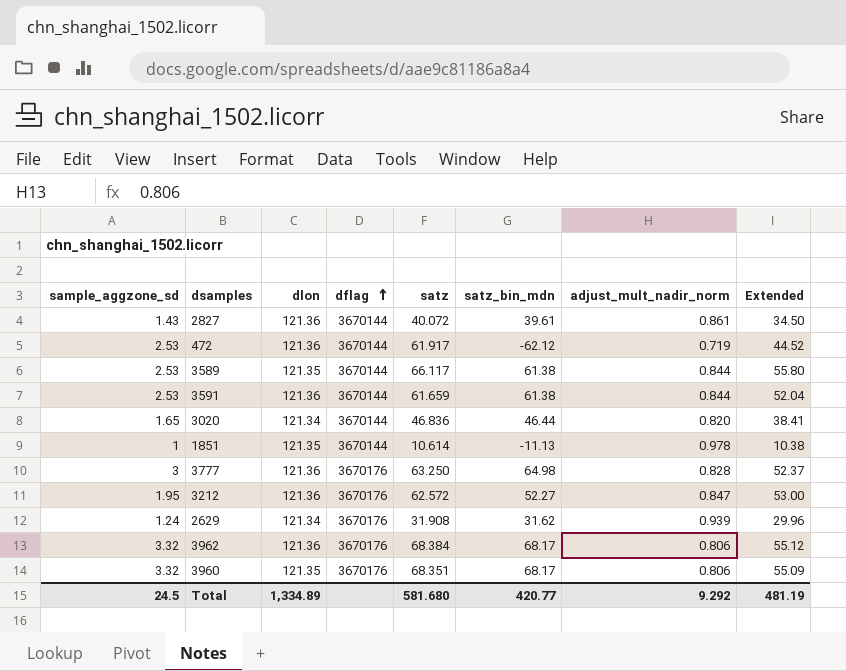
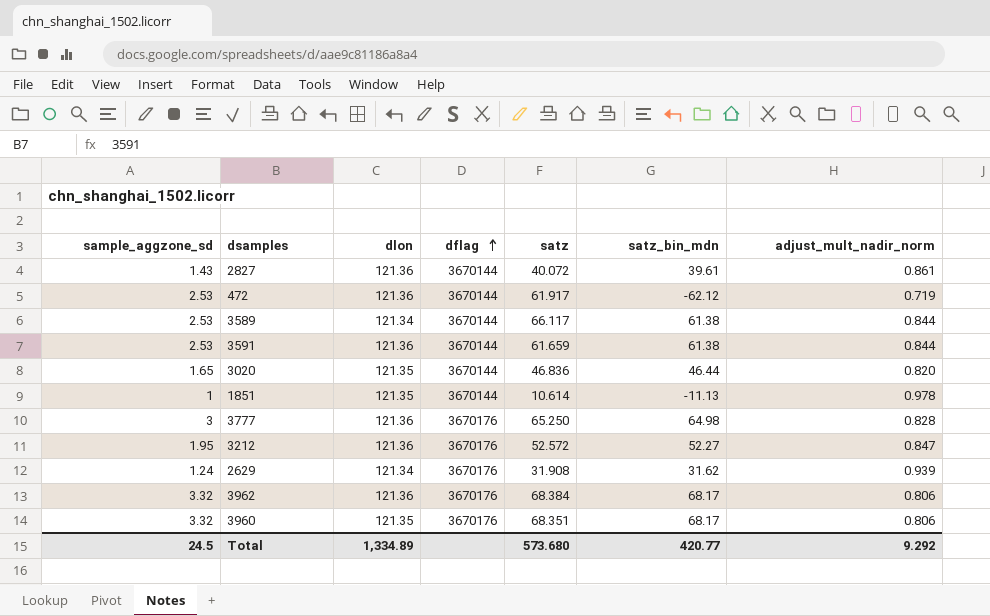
column Extended | formula: [satz] * [adjust_mult_nadir_norm] -> none
3589 | dlon: 121.35 -> 121.34
3020 | dlon: 121.34 -> 121.35
3777 | satz: 63.250 -> 65.250
3212 | satz: 62.572 -> 52.572
Total | satz: 581.680 -> 573.680

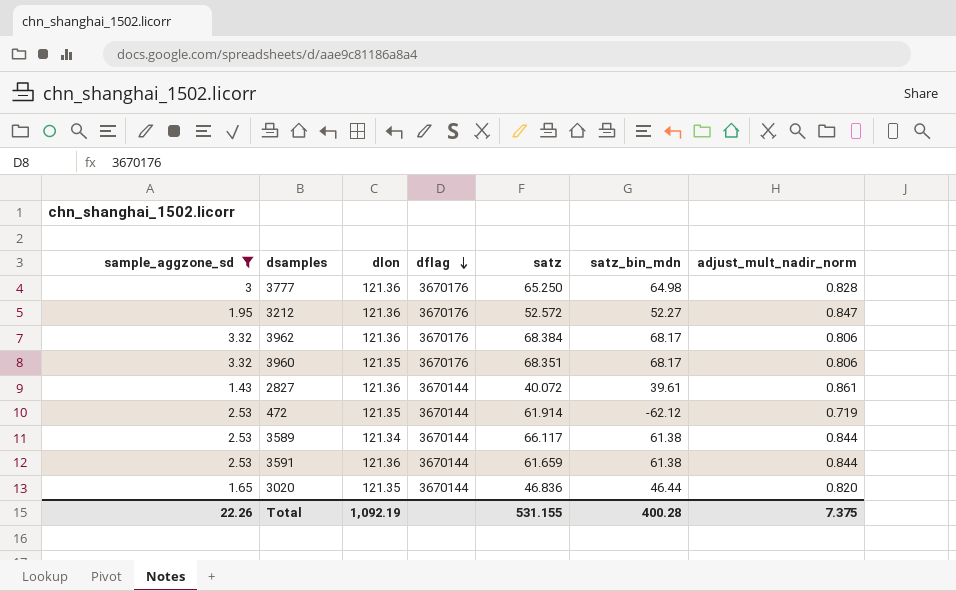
filter: none -> sample_aggzone_sd >= 1.43
row order: dflag ascending -> dflag descending
472 | dlon: 121.36 -> 121.35
472 | satz: 61.917 -> 61.914
Total | sample_aggzone_sd: 24.5 -> 22.26
Total | dlon: 1,334.89 -> 1,092.19
Total | satz: 573.680 -> 531.155
Total | satz_bin_mdn: 420.77 -> 400.28
Total | adjust_mult_nadir_norm: 9.292 -> 7.375

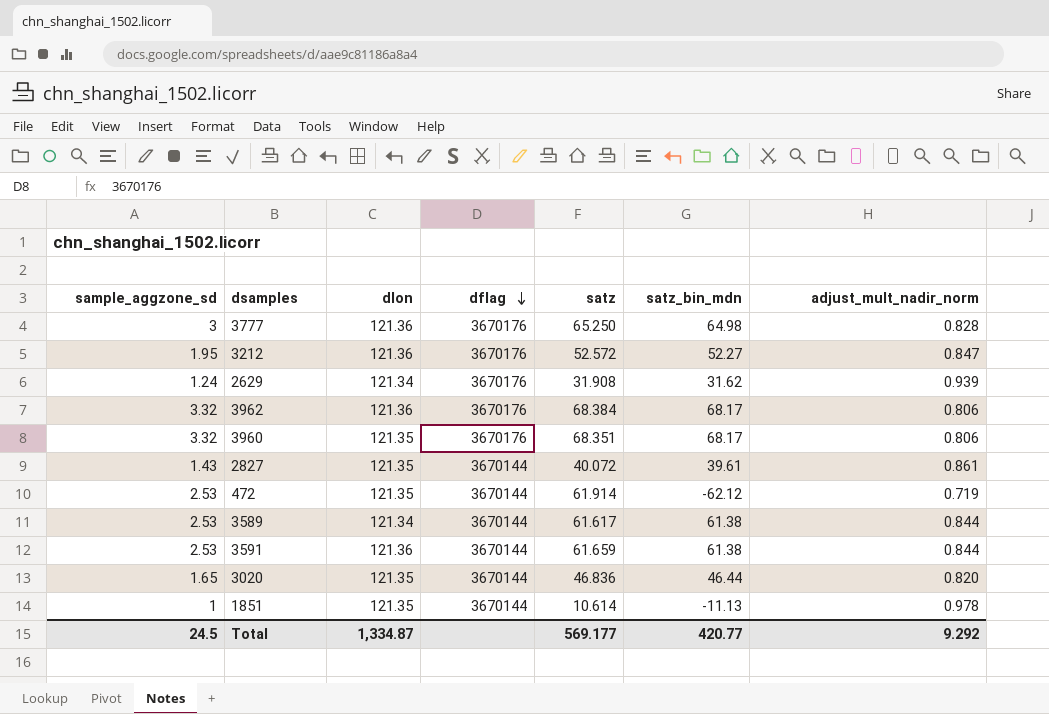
filter: sample_aggzone_sd >= 1.43 -> none
2827 | dlon: 121.36 -> 121.35
3589 | satz: 66.117 -> 61.617
Total | sample_aggzone_sd: 22.26 -> 24.5
Total | dlon: 1,092.19 -> 1,334.87
Total | satz: 531.155 -> 569.177
Total | satz_bin_mdn: 400.28 -> 420.77
Total | adjust_mult_nadir_norm: 7.375 -> 9.292

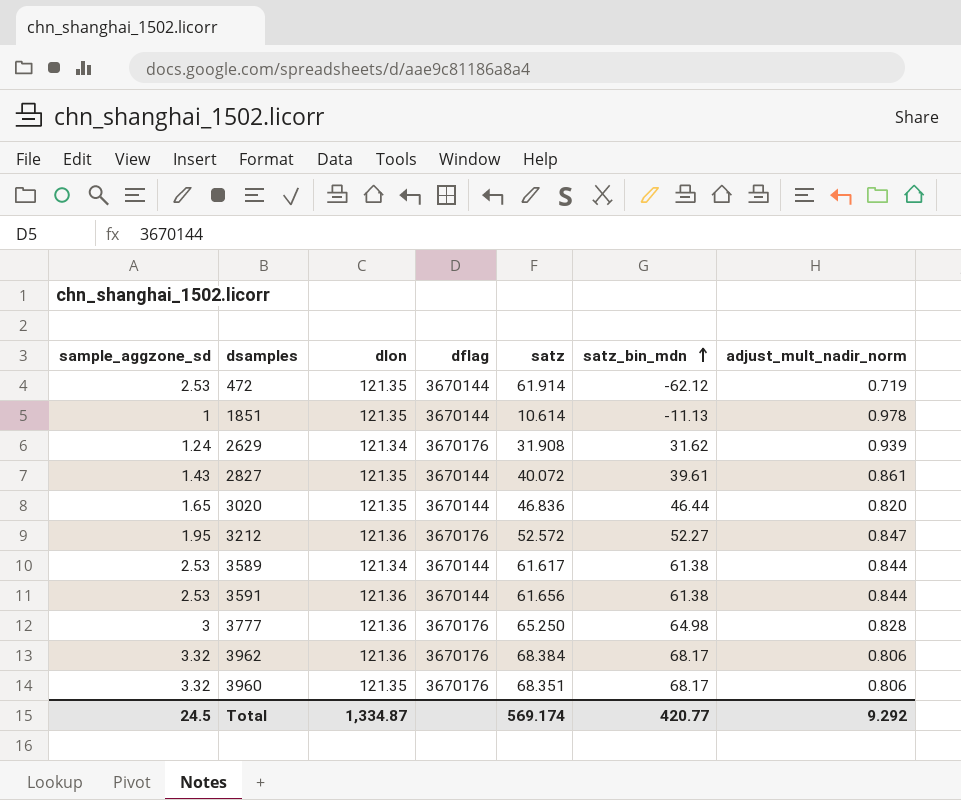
row order: dflag descending -> satz_bin_mdn ascending
3591 | satz: 61.659 -> 61.656
Total | satz: 569.177 -> 569.174

